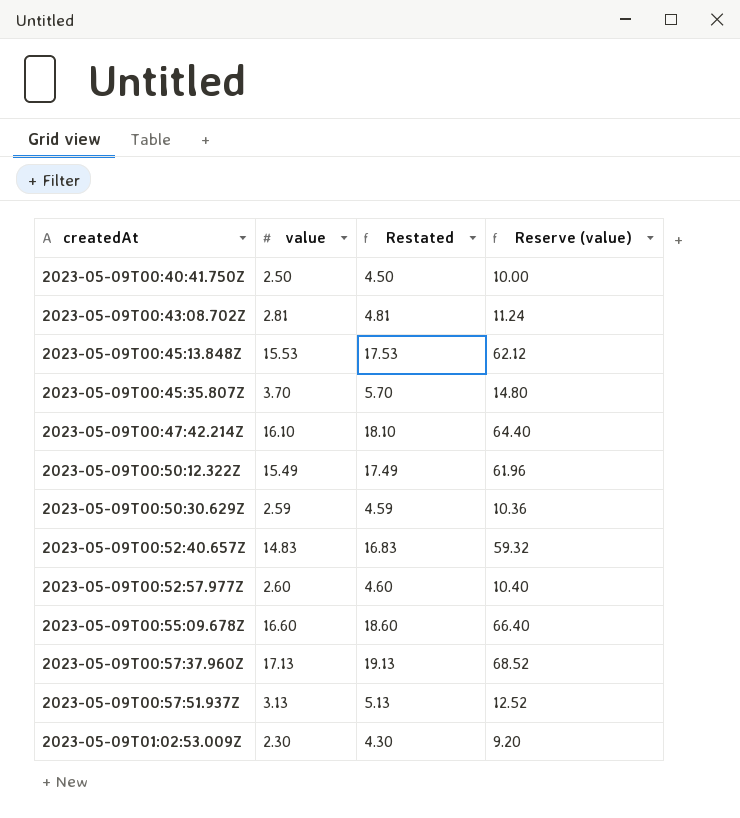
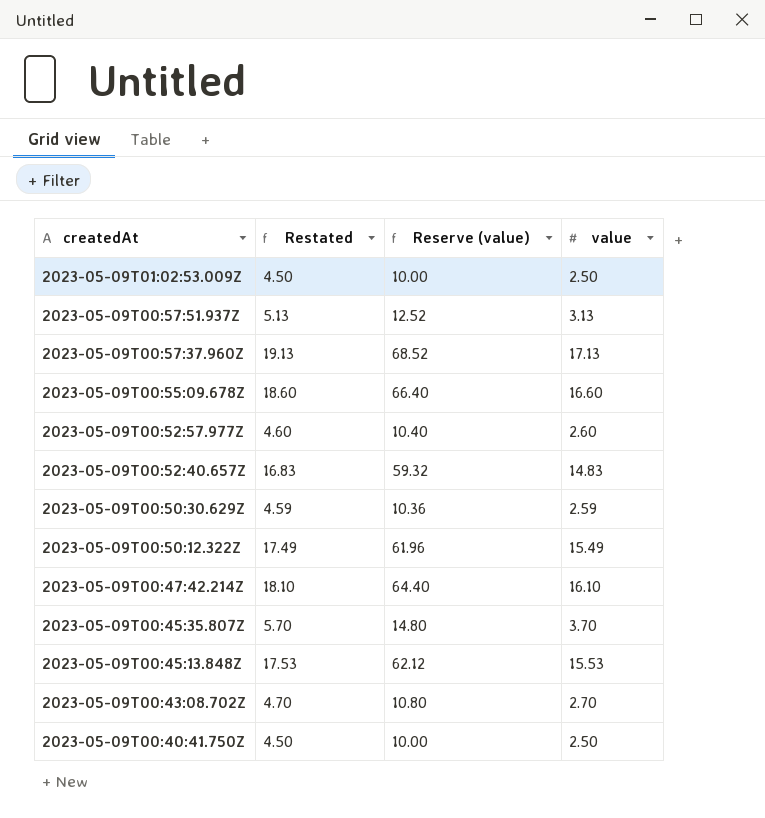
row order: createdAt ascending -> createdAt descending
column value | position: 2 -> 4
2023-05-09T01:02:53.009Z | Restated: 4.30 -> 4.50
2023-05-09T01:02:53.009Z | Reserve (value): 9.20 -> 10.00
2023-05-09T01:02:53.009Z | value: 2.30 -> 2.50
2023-05-09T00:43:08.702Z | Restated: 4.81 -> 4.70
2023-05-09T00:43:08.702Z | Reserve (value): 11.24 -> 10.80
2023-05-09T00:43:08.702Z | value: 2.81 -> 2.70

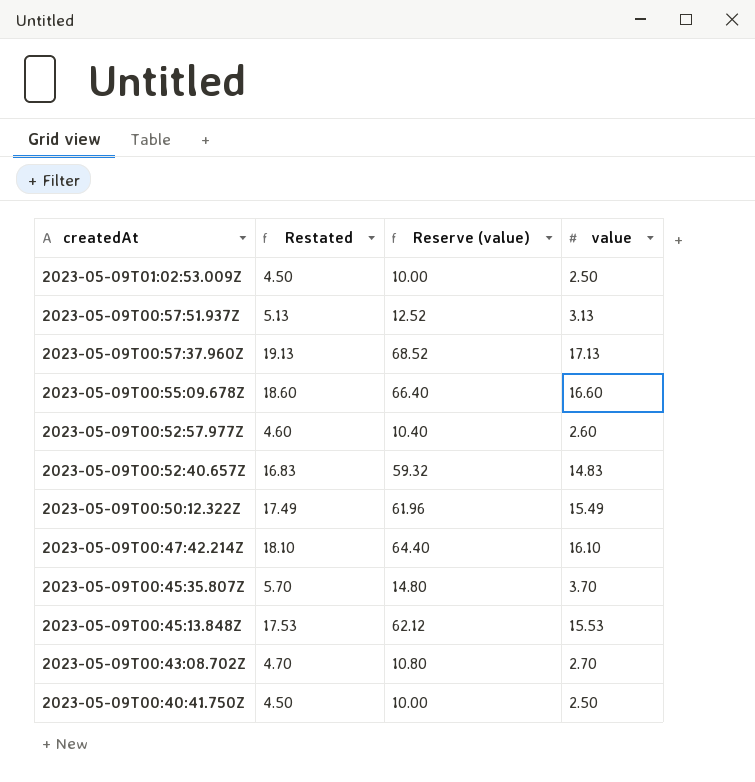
row 2023-05-09T00:50:30.629Z: 4.59 | 10.36 | 2.59 -> none

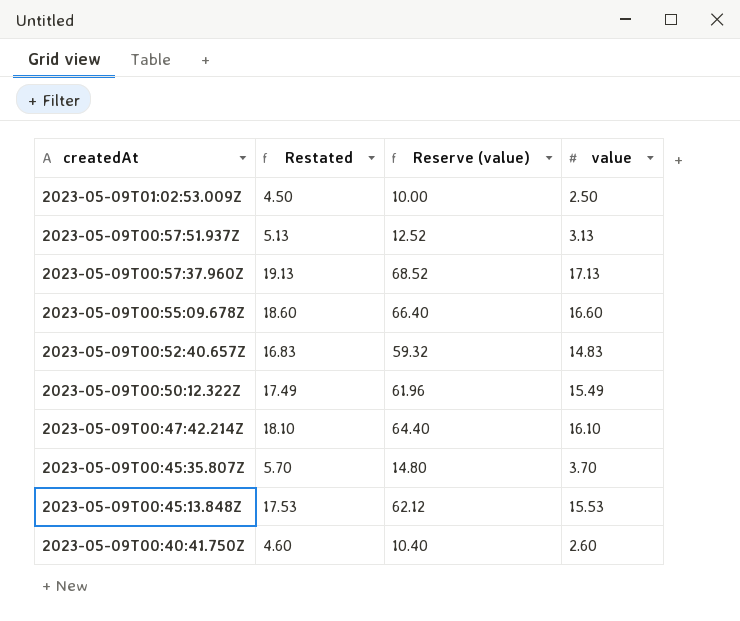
row 2023-05-09T00:52:57.977Z: 4.60 | 10.40 | 2.60 -> none
row 2023-05-09T00:43:08.702Z: 4.70 | 10.80 | 2.70 -> none
2023-05-09T00:40:41.750Z | Restated: 4.50 -> 4.60
2023-05-09T00:40:41.750Z | Reserve (value): 10.00 -> 10.40
2023-05-09T00:40:41.750Z | value: 2.50 -> 2.60

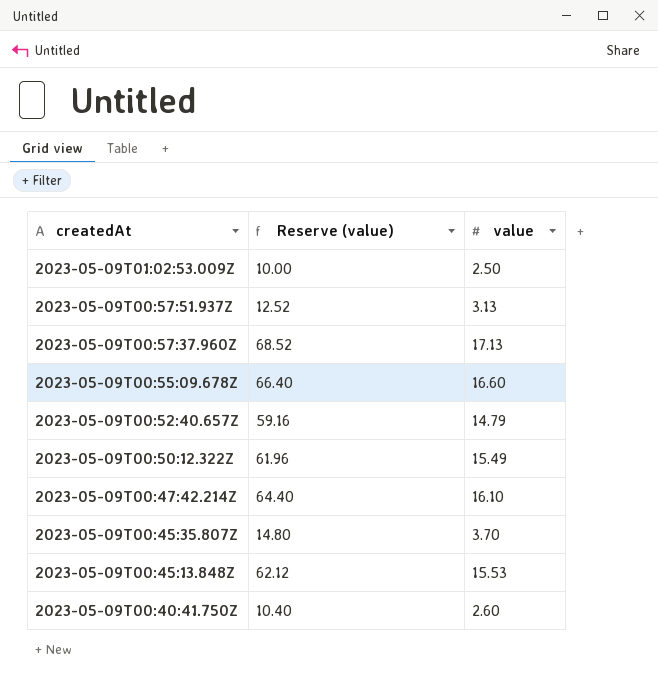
column Restated | formula: [value] + 2 -> none
2023-05-09T00:52:40.657Z | Reserve (value): 59.32 -> 59.16
2023-05-09T00:52:40.657Z | value: 14.83 -> 14.79

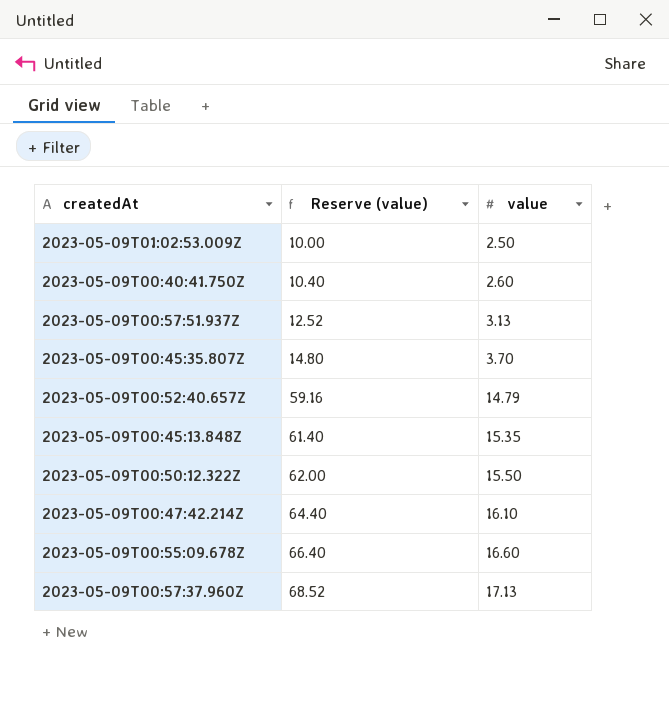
row order: createdAt descending -> Reserve (value) ascending
2023-05-09T00:45:13.848Z | Reserve (value): 62.12 -> 61.40
2023-05-09T00:45:13.848Z | value: 15.53 -> 15.35
2023-05-09T00:50:12.322Z | Reserve (value): 61.96 -> 62.00
2023-05-09T00:50:12.322Z | value: 15.49 -> 15.50

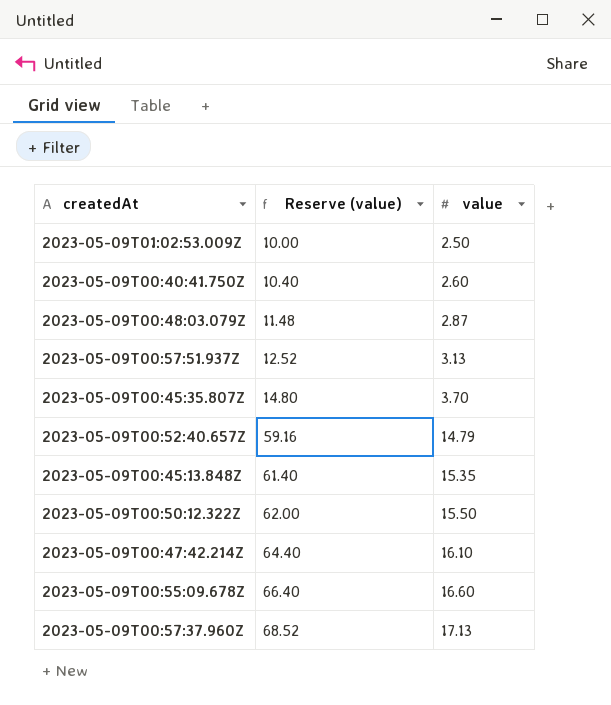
row 2023-05-09T00:48:03.079Z: none -> 11.48 | 2.87

